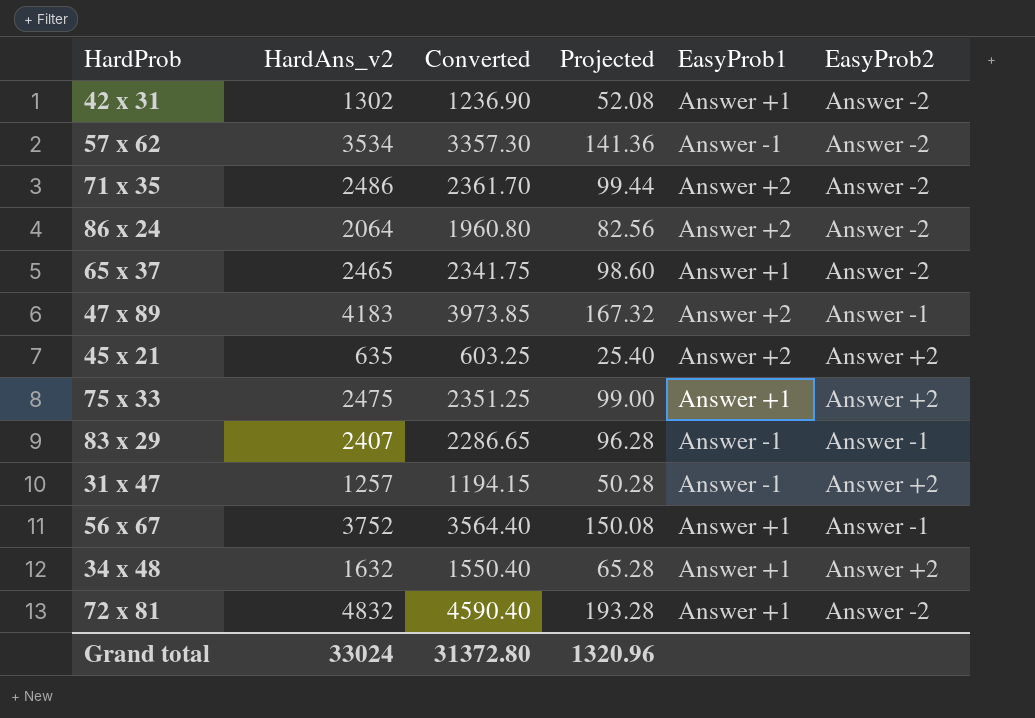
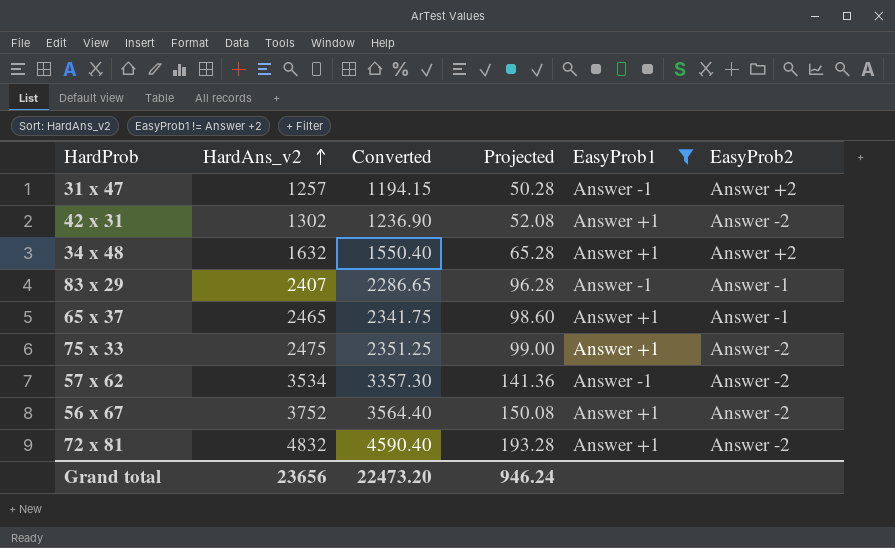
filter: none -> EasyProb1 != Answer +2
row order: none -> HardAns_v2 ascending
65 x 37 | EasyProb2: Answer -2 -> Answer -1
75 x 33 | EasyProb2: Answer +2 -> Answer -2
56 x 67 | EasyProb2: Answer -1 -> Answer -2
Grand total | HardAns_v2: 33024 -> 23656
Grand total | Converted: 31372.80 -> 22473.20
Grand total | Projected: 1320.96 -> 946.24

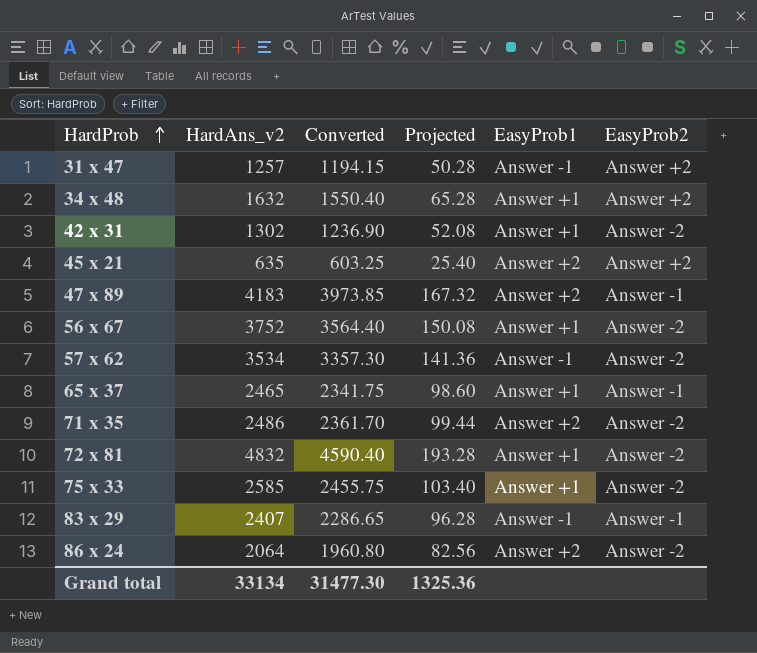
filter: EasyProb1 != Answer +2 -> none
row order: HardAns_v2 ascending -> HardProb ascending
75 x 33 | HardAns_v2: 2475 -> 2585
75 x 33 | Converted: 2351.25 -> 2455.75
75 x 33 | Projected: 99.00 -> 103.40
Grand total | HardAns_v2: 23656 -> 33134
Grand total | Converted: 22473.20 -> 31477.30
Grand total | Projected: 946.24 -> 1325.36

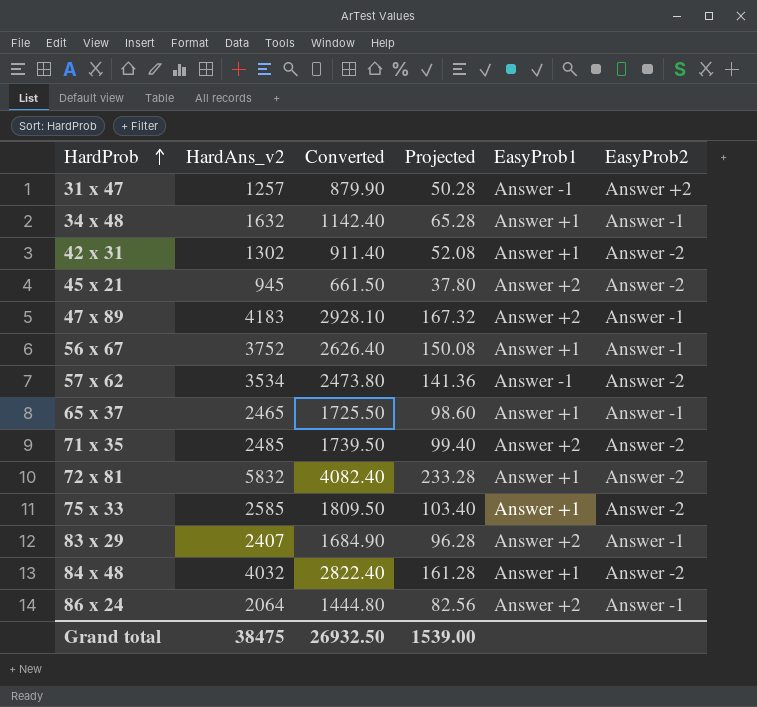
column Converted | formula: [HardAns_v2] * 0.95 -> [HardAns_v2] * 0.7
34 x 48 | EasyProb2: Answer +2 -> Answer -1
45 x 21 | HardAns_v2: 635 -> 945
45 x 21 | Projected: 25.40 -> 37.80
45 x 21 | EasyProb2: Answer +2 -> Answer -2
56 x 67 | EasyProb2: Answer -2 -> Answer -1
71 x 35 | HardAns_v2: 2486 -> 2485
71 x 35 | Projected: 99.44 -> 99.40
72 x 81 | HardAns_v2: 4832 -> 5832
72 x 81 | Projected: 193.28 -> 233.28
83 x 29 | EasyProb1: Answer -1 -> Answer +2
row 84 x 48: none -> 4032 | 2822.40 | 161.28 | Answer +1 | Answer -2
86 x 24 | EasyProb2: Answer -2 -> Answer -1
Grand total | HardAns_v2: 33134 -> 38475
Grand total | Converted: 31477.30 -> 26932.50
Grand total | Projected: 1325.36 -> 1539.00

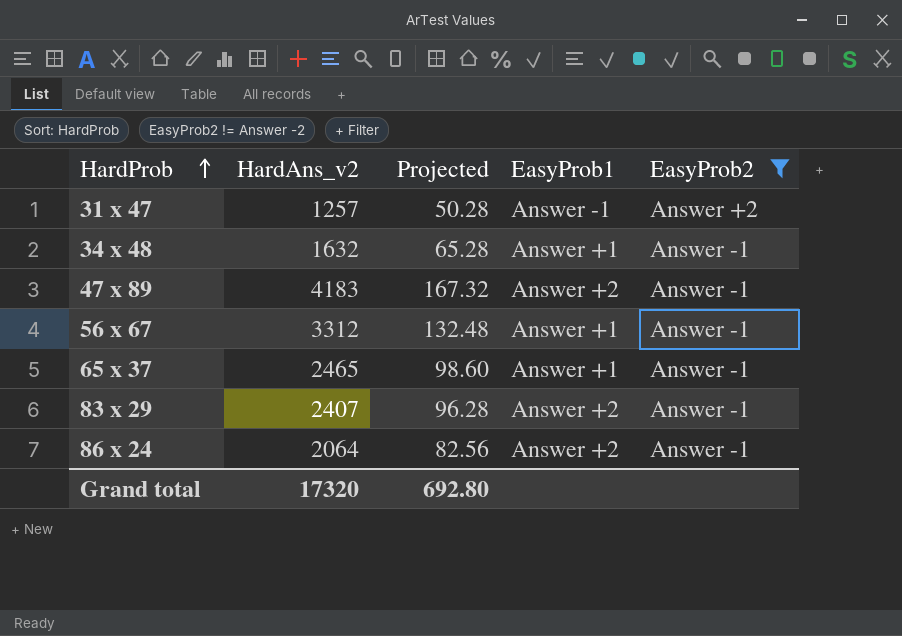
filter: none -> EasyProb2 != Answer -2
column Converted | formula: [HardAns_v2] * 0.7 -> none
56 x 67 | HardAns_v2: 3752 -> 3312
56 x 67 | Projected: 150.08 -> 132.48
Grand total | HardAns_v2: 38475 -> 17320
Grand total | Projected: 1539.00 -> 692.80

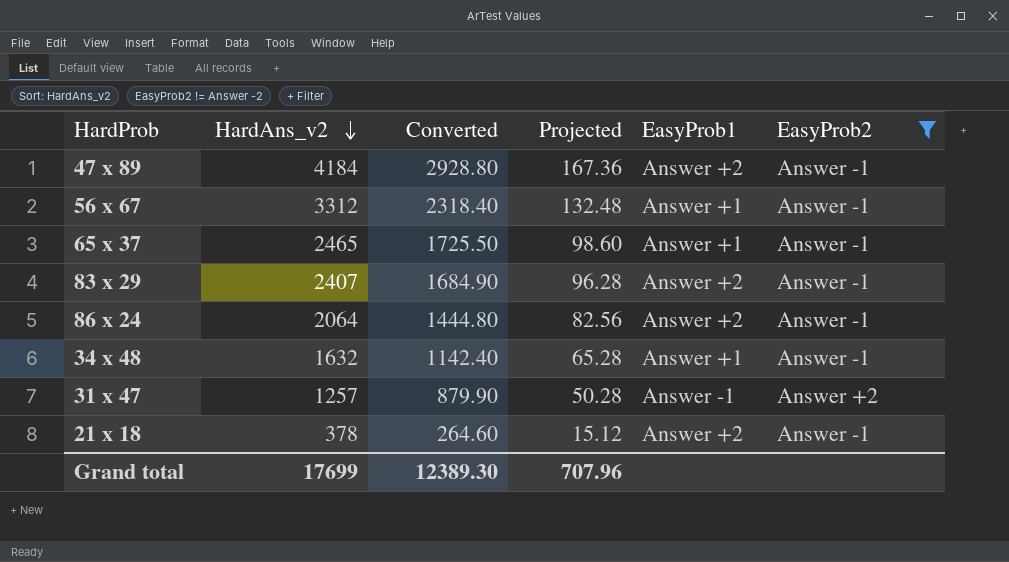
row order: HardProb ascending -> HardAns_v2 descending
column Converted | formula: none -> [HardAns_v2] * 0.7
47 x 89 | HardAns_v2: 4183 -> 4184
47 x 89 | Projected: 167.32 -> 167.36
row 21 x 18: none -> 378 | 264.60 | 15.12 | Answer +2 | Answer -1
Grand total | HardAns_v2: 17320 -> 17699
Grand total | Projected: 692.80 -> 707.96

